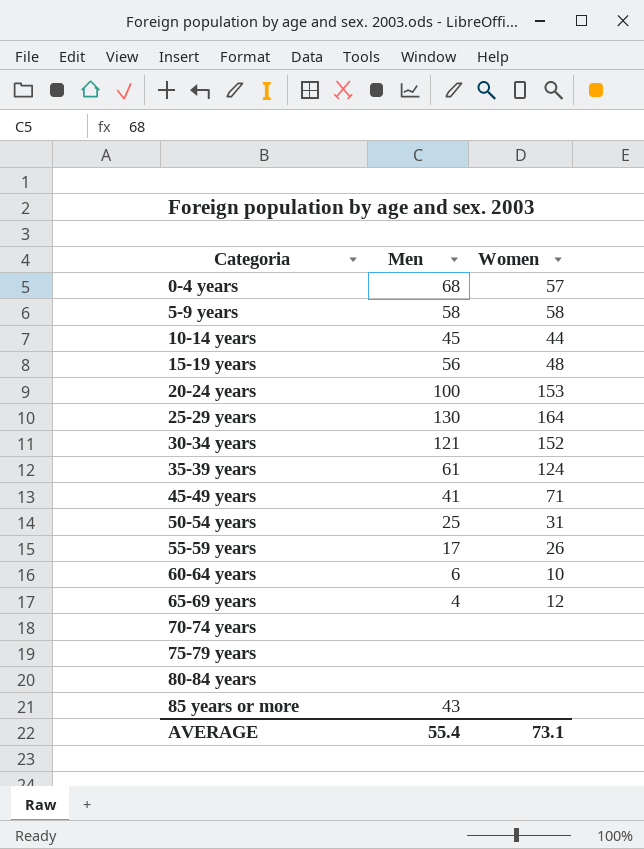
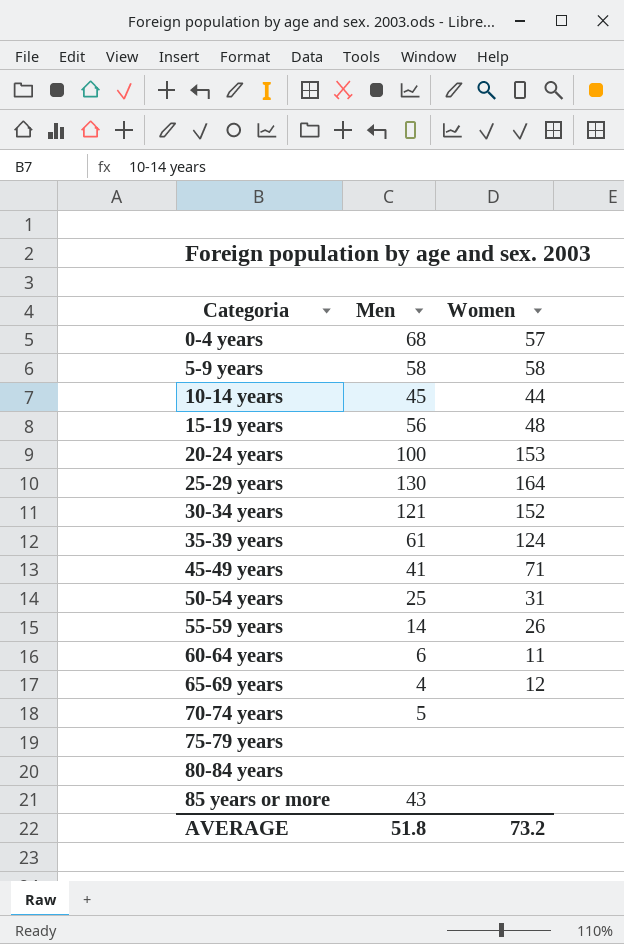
55-59 years | Men: 17 -> 14
60-64 years | Women: 10 -> 11
70-74 years | Men: none -> 5
AVERAGE | Men: 55.4 -> 51.8
AVERAGE | Women: 73.1 -> 73.2

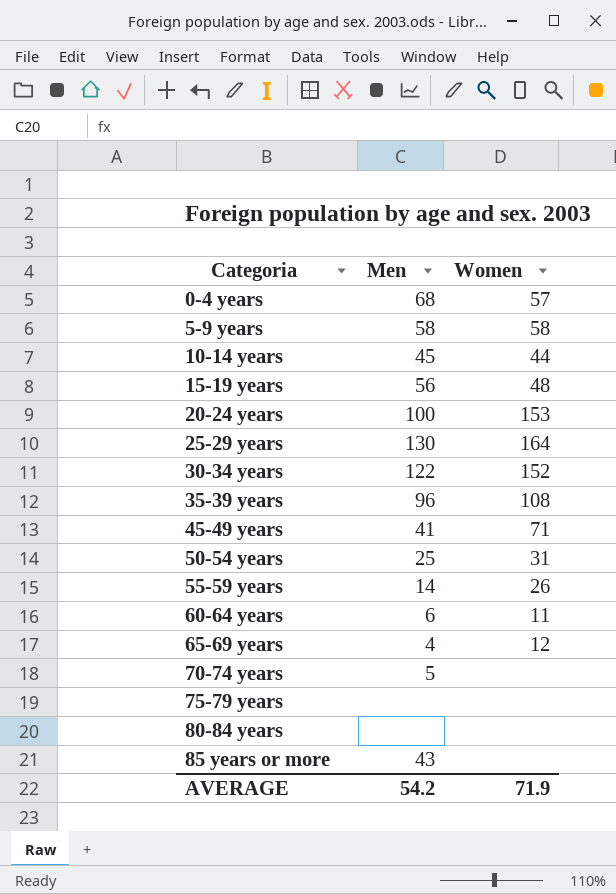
30-34 years | Men: 121 -> 122
35-39 years | Men: 61 -> 96
35-39 years | Women: 124 -> 108
AVERAGE | Men: 51.8 -> 54.2
AVERAGE | Women: 73.2 -> 71.9

